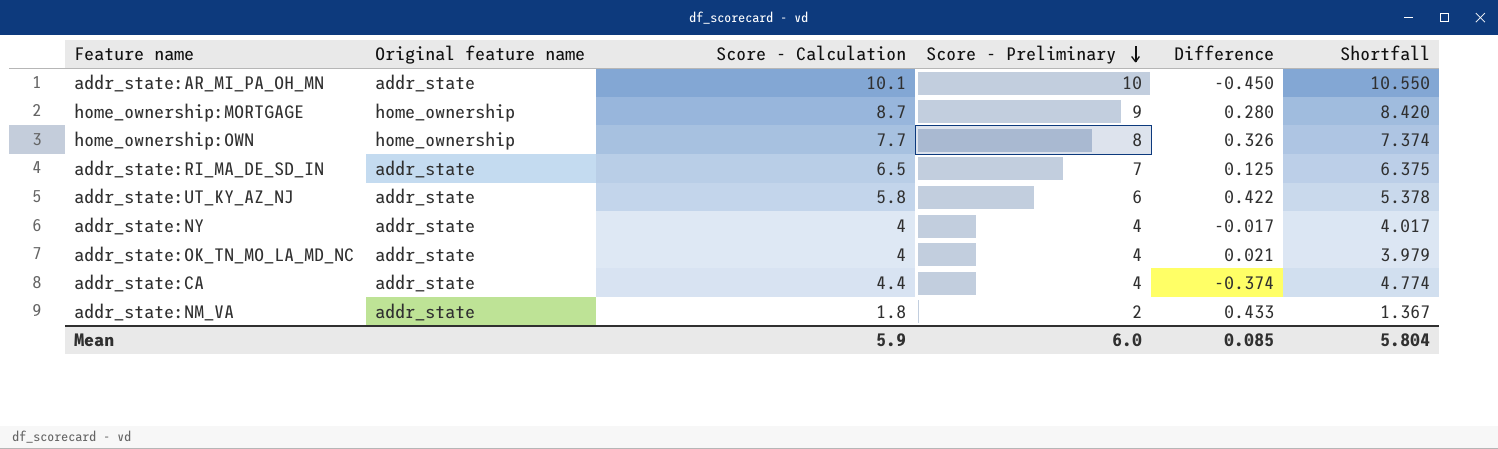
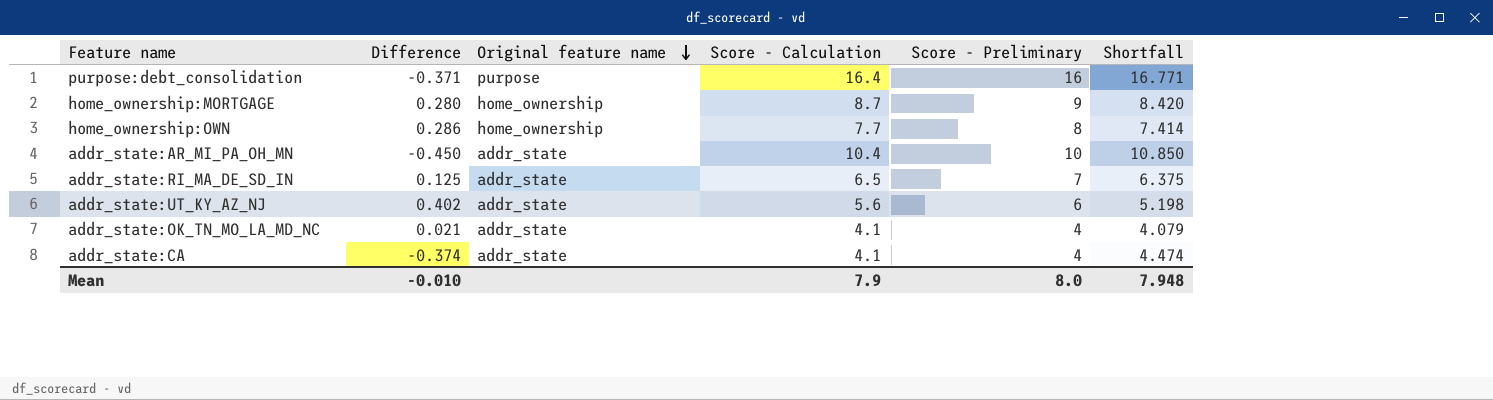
row order: Score - Preliminary descending -> Original feature name descending
column Difference | position: 5 -> 2
row addr_state:NY: addr_state | 4 | 4 | -0.017 | 4.017 -> none
row addr_state:NM_VA: addr_state | 1.8 | 2 | 0.433 | 1.367 -> none
row purpose:debt_consolidation: none -> -0.371 | purpose | 16.4 | 16 | 16.771
home_ownership:OWN | Difference: 0.326 -> 0.286
home_ownership:OWN | Shortfall: 7.374 -> 7.414
addr_state:AR_MI_PA_OH_MN | Score - Calculation: 10.1 -> 10.4
addr_state:AR_MI_PA_OH_MN | Shortfall: 10.550 -> 10.850
addr_state:UT_KY_AZ_NJ | Difference: 0.422 -> 0.402
addr_state:UT_KY_AZ_NJ | Score - Calculation: 5.8 -> 5.6
addr_state:UT_KY_AZ_NJ | Shortfall: 5.378 -> 5.198
addr_state:OK_TN_MO_LA_MD_NC | Score - Calculation: 4 -> 4.1
addr_state:OK_TN_MO_LA_MD_NC | Shortfall: 3.979 -> 4.079
addr_state:CA | Score - Calculation: 4.4 -> 4.1
addr_state:CA | Shortfall: 4.774 -> 4.474
Mean | Difference: 0.085 -> -0.010
Mean | Score - Calculation: 5.9 -> 7.9
Mean | Score - Preliminary: 6.0 -> 8.0
Mean | Shortfall: 5.804 -> 7.948

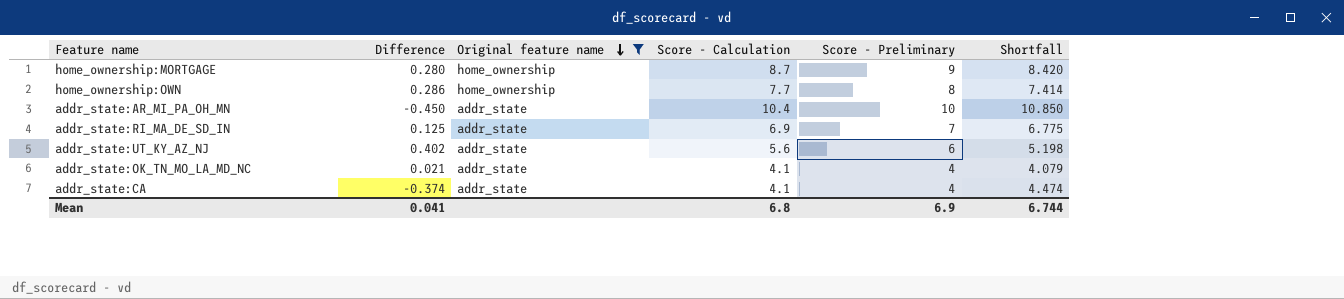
filter: none -> Original feature name != purpose
addr_state:RI_MA_DE_SD_IN | Score - Calculation: 6.5 -> 6.9
addr_state:RI_MA_DE_SD_IN | Shortfall: 6.375 -> 6.775
Mean | Difference: -0.010 -> 0.041
Mean | Score - Calculation: 7.9 -> 6.8
Mean | Score - Preliminary: 8.0 -> 6.9
Mean | Shortfall: 7.948 -> 6.744

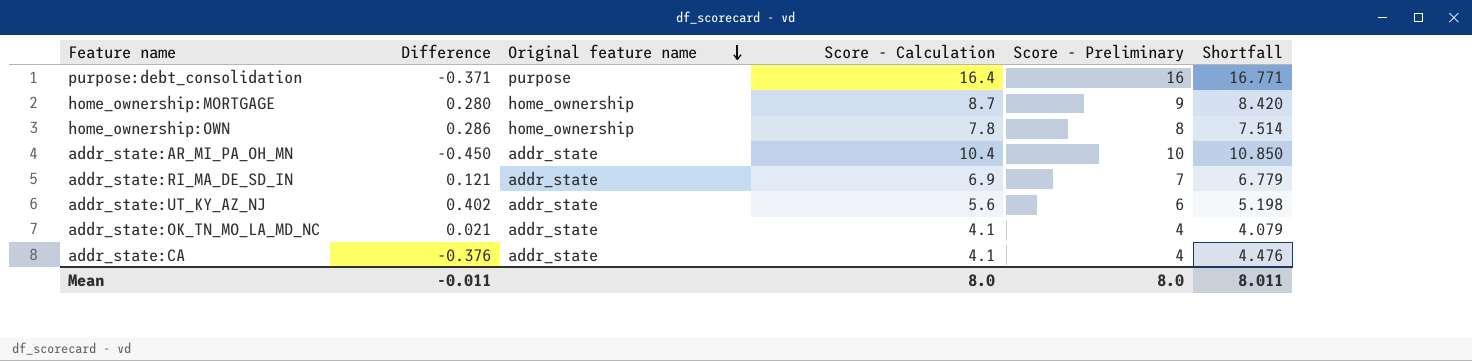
filter: Original feature name != purpose -> none
home_ownership:OWN | Score - Calculation: 7.7 -> 7.8
home_ownership:OWN | Shortfall: 7.414 -> 7.514
addr_state:RI_MA_DE_SD_IN | Difference: 0.125 -> 0.121
addr_state:RI_MA_DE_SD_IN | Shortfall: 6.775 -> 6.779
addr_state:CA | Difference: -0.374 -> -0.376
addr_state:CA | Shortfall: 4.474 -> 4.476
Mean | Difference: 0.041 -> -0.011
Mean | Score - Calculation: 6.8 -> 8.0
Mean | Score - Preliminary: 6.9 -> 8.0
Mean | Shortfall: 6.744 -> 8.011

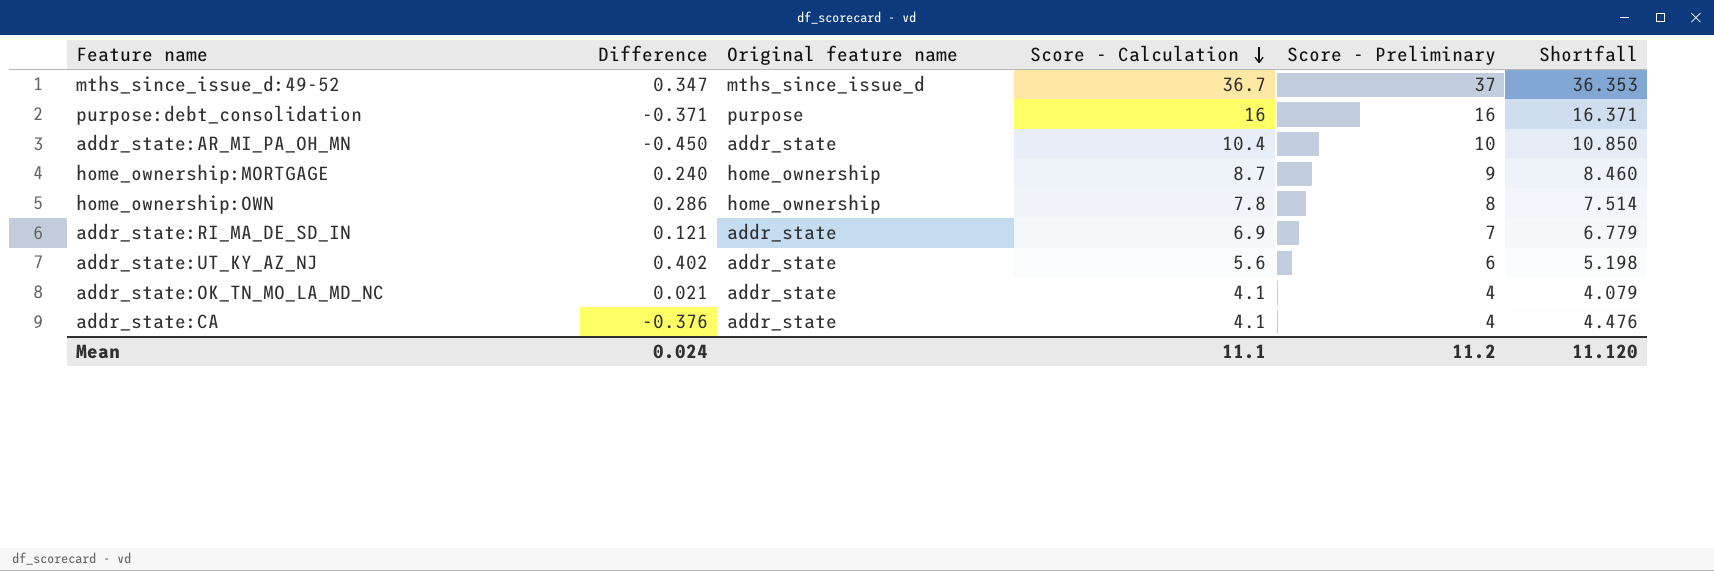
row order: Original feature name descending -> Score - Calculation descending
row mths_since_issue_d:49-52: none -> 0.347 | mths_since_issue_d | 36.7 | 37 | 36.353
purpose:debt_consolidation | Score - Calculation: 16.4 -> 16
purpose:debt_consolidation | Shortfall: 16.771 -> 16.371
home_ownership:MORTGAGE | Difference: 0.280 -> 0.240
home_ownership:MORTGAGE | Shortfall: 8.420 -> 8.460
Mean | Difference: -0.011 -> 0.024
Mean | Score - Calculation: 8.0 -> 11.1
Mean | Score - Preliminary: 8.0 -> 11.2
Mean | Shortfall: 8.011 -> 11.120

